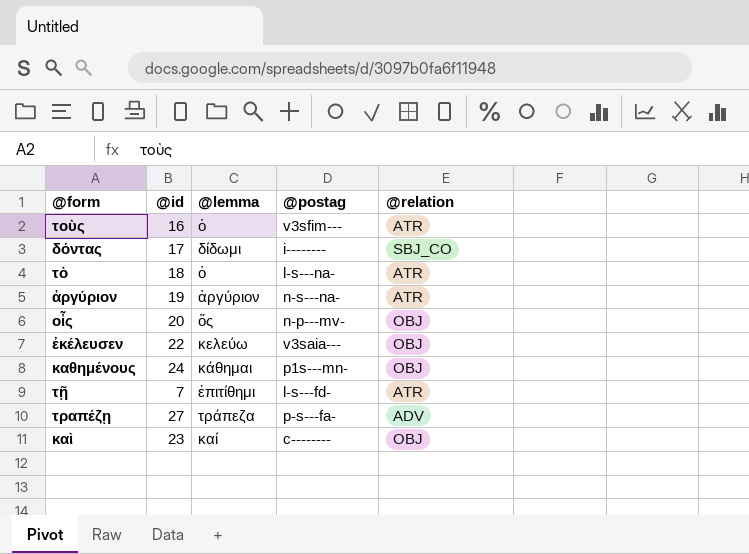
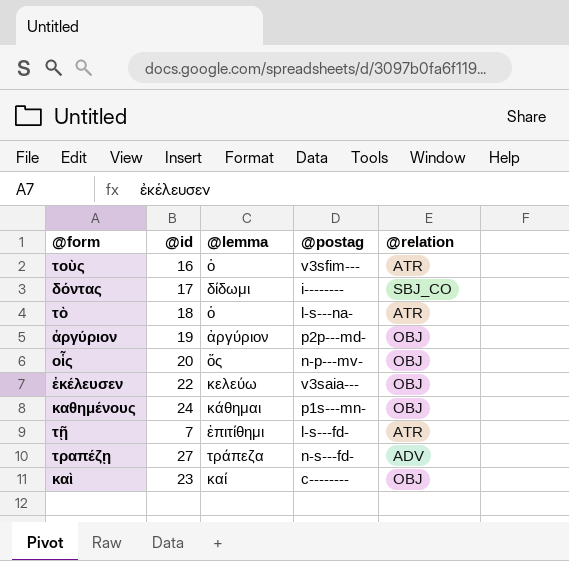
ἀργύριον | @postag: n-s---na- -> p2p---md-
ἀργύριον | @relation: ATR -> OBJ
τραπέζῃ | @postag: p-s---fa- -> n-s---fd-

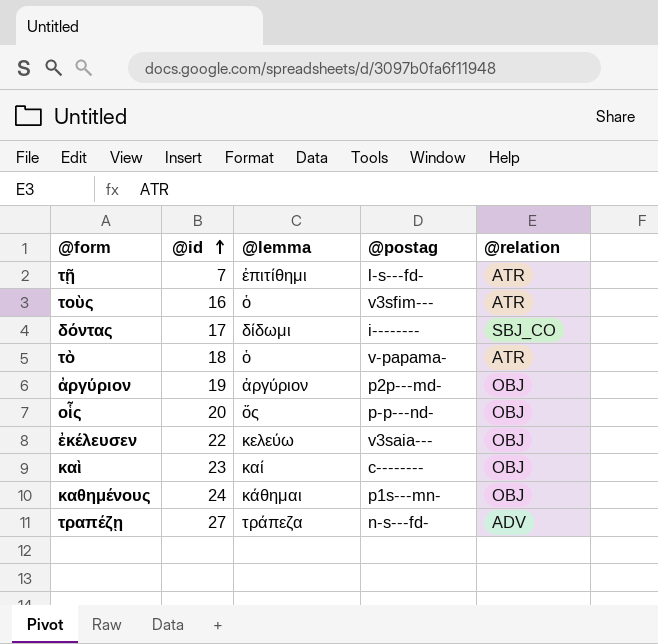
row order: none -> @id ascending
τὸ | @postag: l-s---na- -> v-papama-
οἷς | @postag: n-p---mv- -> p-p---nd-

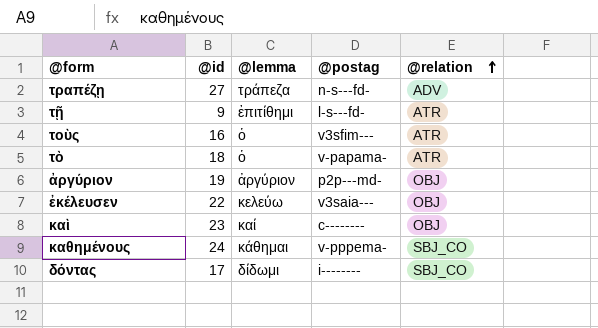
row order: @id ascending -> @relation ascending
row οἷς: 20 | ὅς | p-p---nd- | OBJ -> none
τῇ | @id: 7 -> 9
καθημένους | @postag: p1s---mn- -> v-pppema-
καθημένους | @relation: OBJ -> SBJ_CO

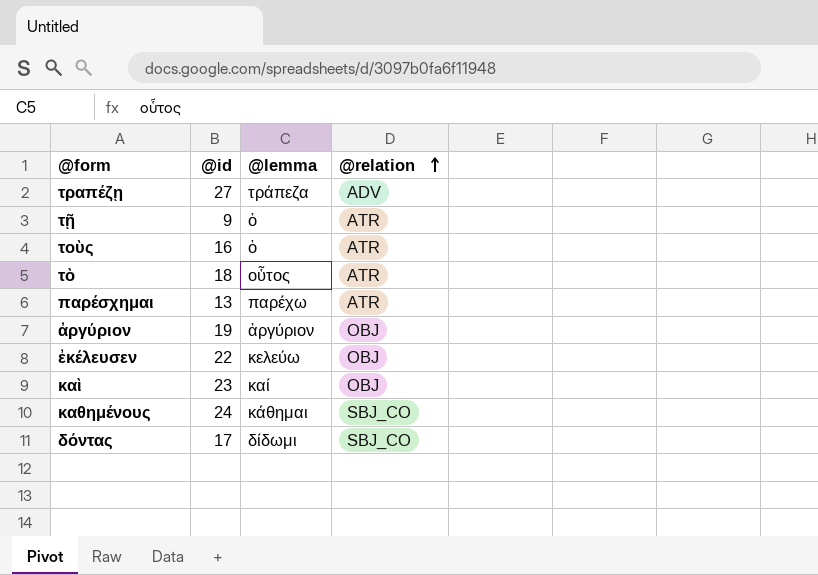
column @postag | position: 4 -> none
τῇ | @lemma: ἐπιτίθημι -> ὁ
τὸ | @lemma: ὁ -> οὗτος
row παρέσχημαι: none -> 13 | παρέχω | ATR

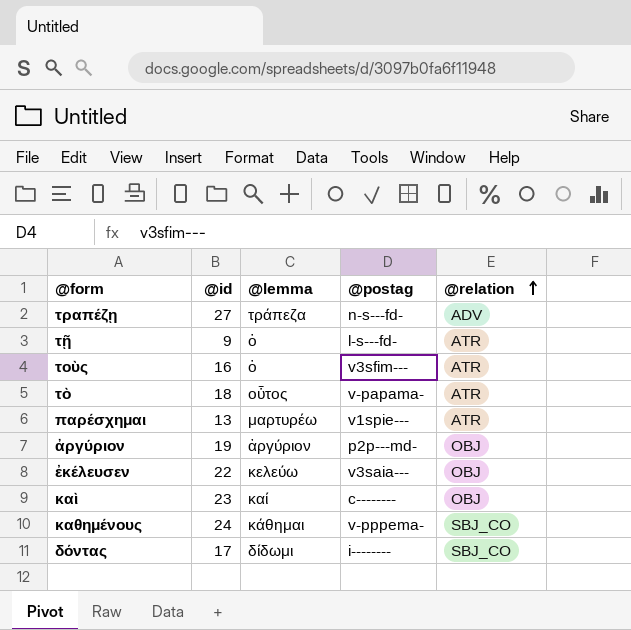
column @postag | position: none -> 4
παρέσχημαι | @lemma: παρέχω -> μαρτυρέω

